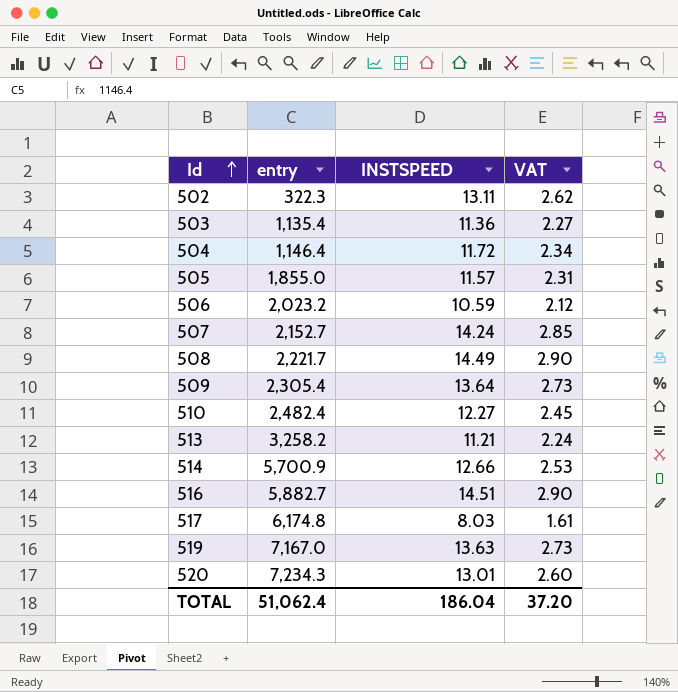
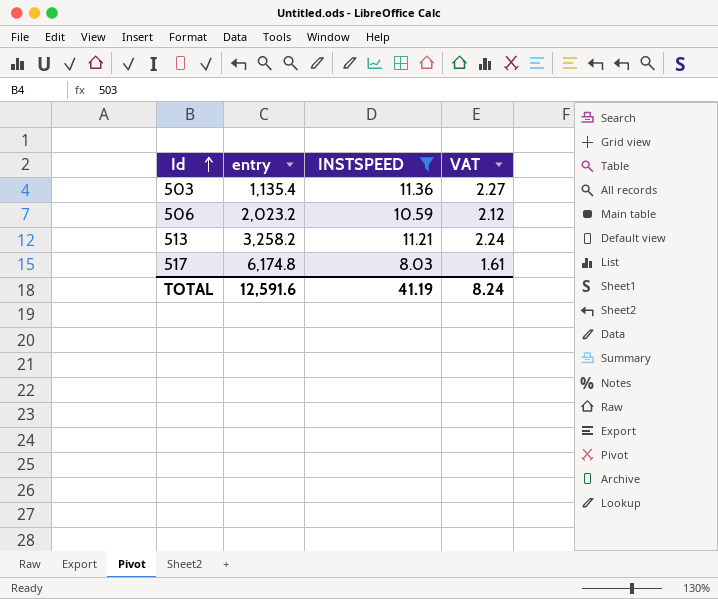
filter: none -> INSTSPEED <= 11.36
TOTAL | entry: 51,062.4 -> 12,591.6
TOTAL | INSTSPEED: 186.04 -> 41.19
TOTAL | VAT: 37.20 -> 8.24

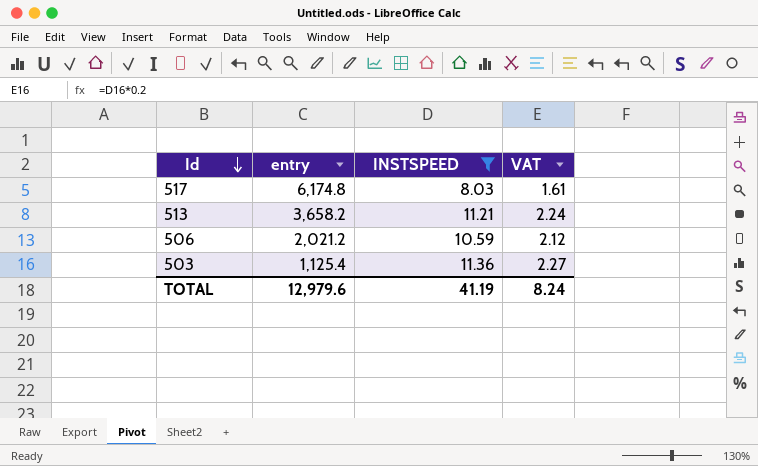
row order: Id ascending -> Id descending
513 | entry: 3,258.2 -> 3,658.2
506 | entry: 2,023.2 -> 2,021.2
503 | entry: 1,135.4 -> 1,125.4
TOTAL | entry: 12,591.6 -> 12,979.6

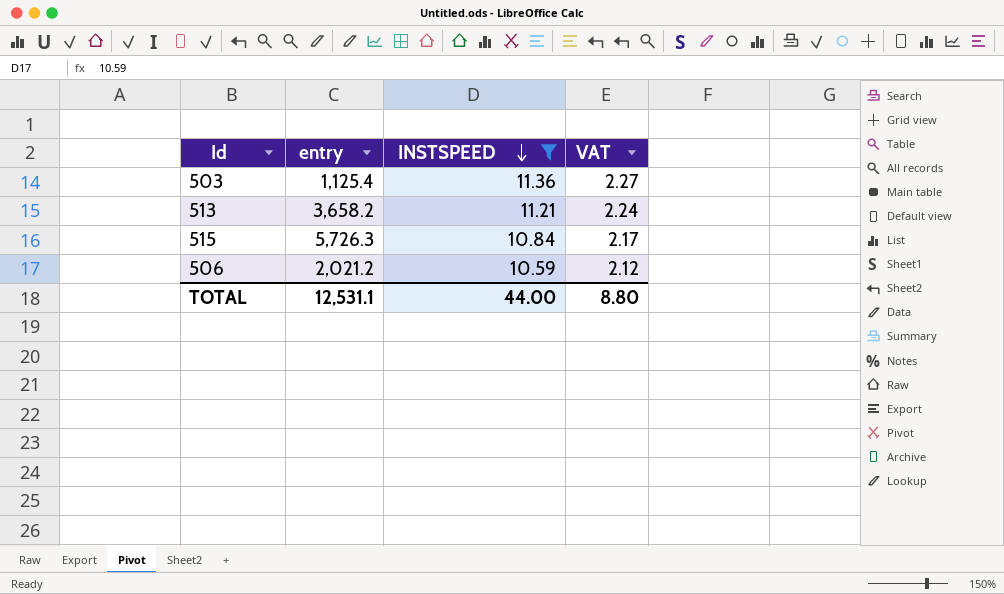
row order: Id descending -> INSTSPEED descending
row 517: 6,174.8 | 8.03 | 1.61 -> none
row 515: none -> 5,726.3 | 10.84 | 2.17
TOTAL | entry: 12,979.6 -> 12,531.1
TOTAL | INSTSPEED: 41.19 -> 44.00
TOTAL | VAT: 8.24 -> 8.80

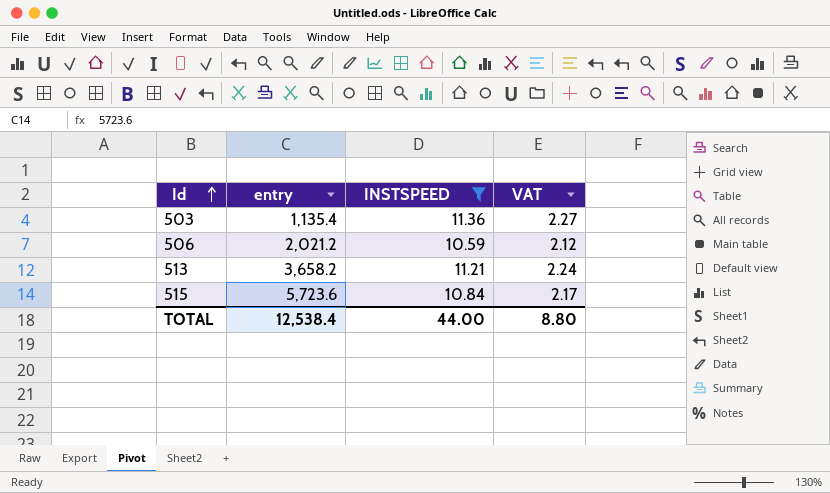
row order: INSTSPEED descending -> Id ascending
503 | entry: 1,125.4 -> 1,135.4
515 | entry: 5,726.3 -> 5,723.6
TOTAL | entry: 12,531.1 -> 12,538.4

